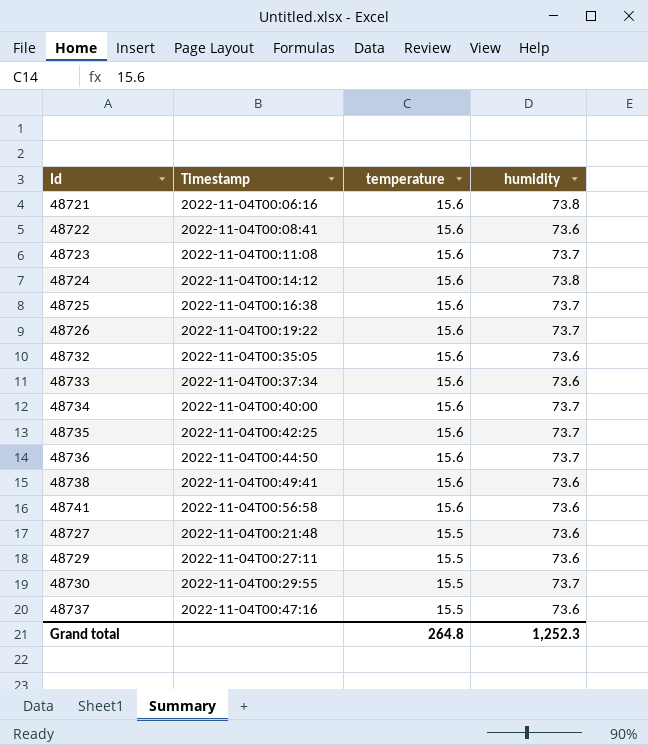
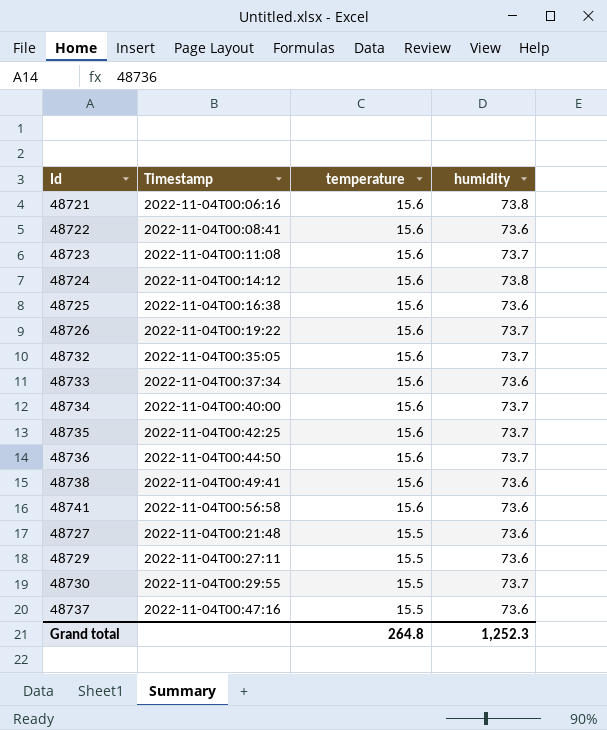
48725 | humidity: 73.7 -> 73.6
48732 | humidity: 73.6 -> 73.7

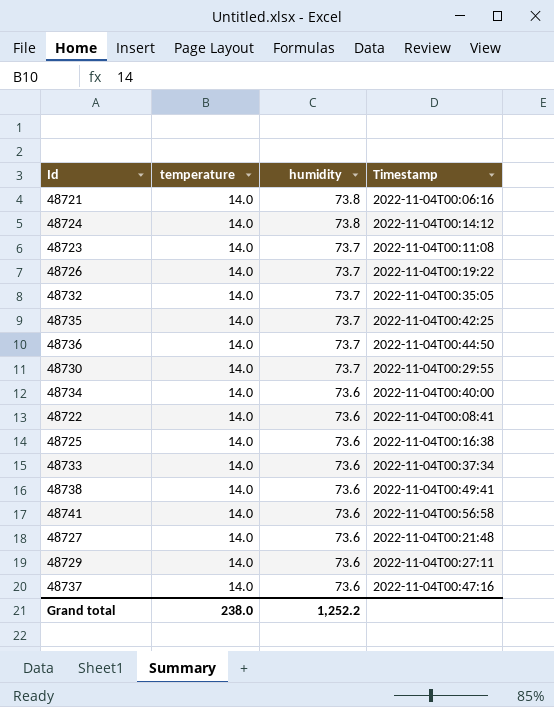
row order: temperature descending -> humidity descending
column Timestamp | position: 2 -> 4
48721 | temperature: 15.6 -> 14.0
48724 | temperature: 15.6 -> 14.0
48723 | temperature: 15.6 -> 14.0
48726 | temperature: 15.6 -> 14.0
48732 | temperature: 15.6 -> 14.0
48735 | temperature: 15.6 -> 14.0
48736 | temperature: 15.6 -> 14.0
48730 | temperature: 15.5 -> 14.0
48734 | temperature: 15.6 -> 14.0
48734 | humidity: 73.7 -> 73.6
48722 | temperature: 15.6 -> 14.0
48725 | temperature: 15.6 -> 14.0
48733 | temperature: 15.6 -> 14.0
48738 | temperature: 15.6 -> 14.0
48741 | temperature: 15.6 -> 14.0
48727 | temperature: 15.5 -> 14.0
48729 | temperature: 15.5 -> 14.0
48737 | temperature: 15.5 -> 14.0
Grand total | temperature: 264.8 -> 238.0
Grand total | humidity: 1,252.3 -> 1,252.2

